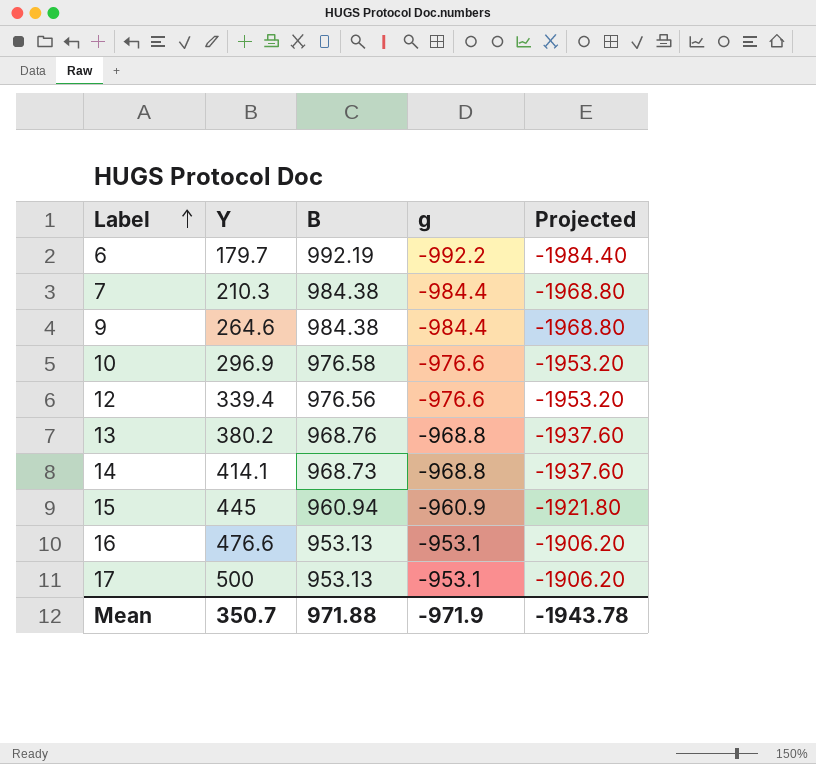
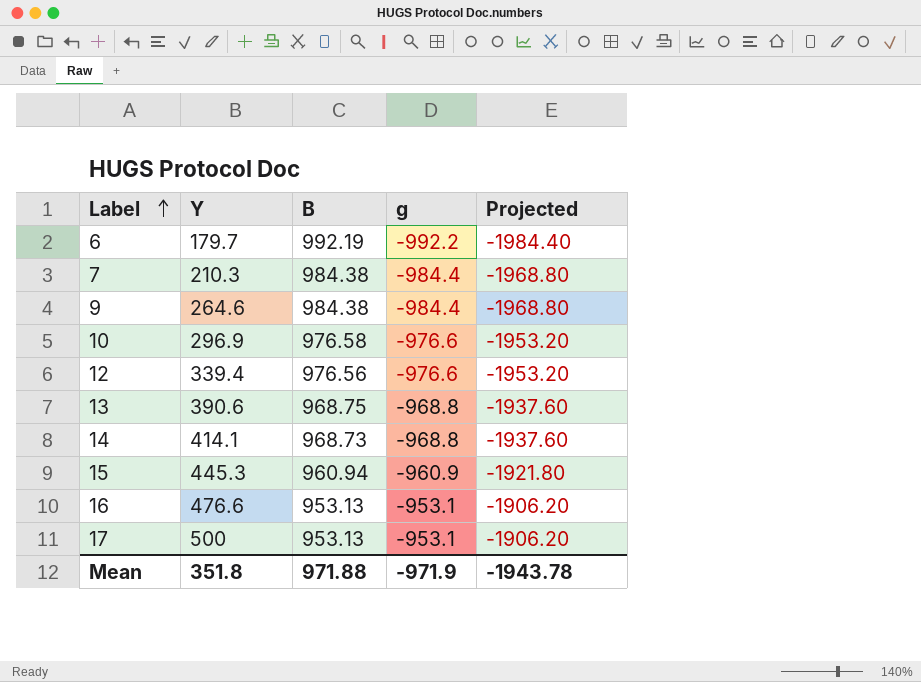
13 | Y: 380.2 -> 390.6
13 | B: 968.76 -> 968.75
15 | Y: 445 -> 445.3
Mean | Y: 350.7 -> 351.8

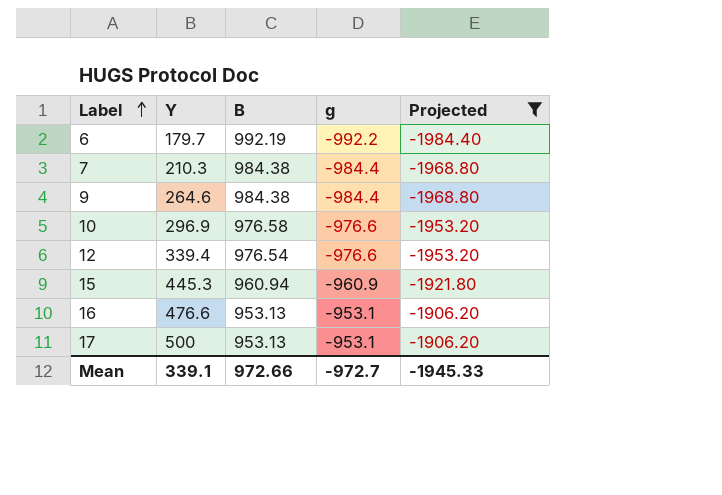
filter: none -> Projected != -1937.60
12 | B: 976.56 -> 976.54
Mean | Y: 351.8 -> 339.1
Mean | B: 971.88 -> 972.66
Mean | g: -971.9 -> -972.7
Mean | Projected: -1943.78 -> -1945.33

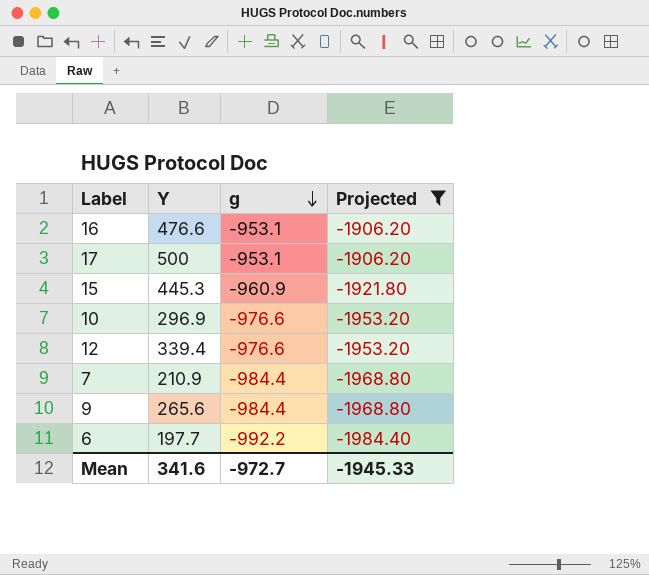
row order: Label ascending -> g descending
column B | position: 3 -> none
7 | Y: 210.3 -> 210.9
9 | Y: 264.6 -> 265.6
6 | Y: 179.7 -> 197.7
Mean | Y: 339.1 -> 341.6

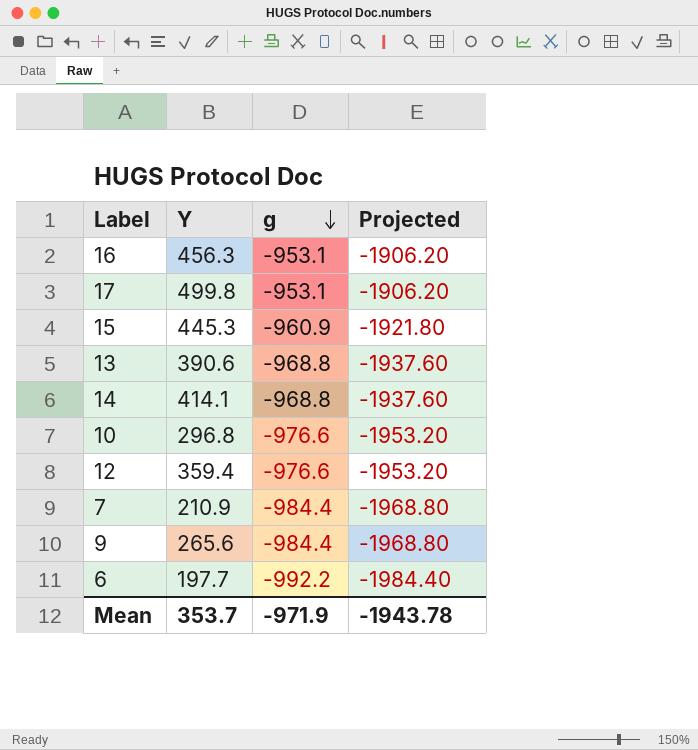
filter: Projected != -1937.60 -> none
16 | Y: 476.6 -> 456.3
17 | Y: 500 -> 499.8
10 | Y: 296.9 -> 296.8
12 | Y: 339.4 -> 359.4
Mean | Y: 341.6 -> 353.7
Mean | g: -972.7 -> -971.9
Mean | Projected: -1945.33 -> -1943.78

